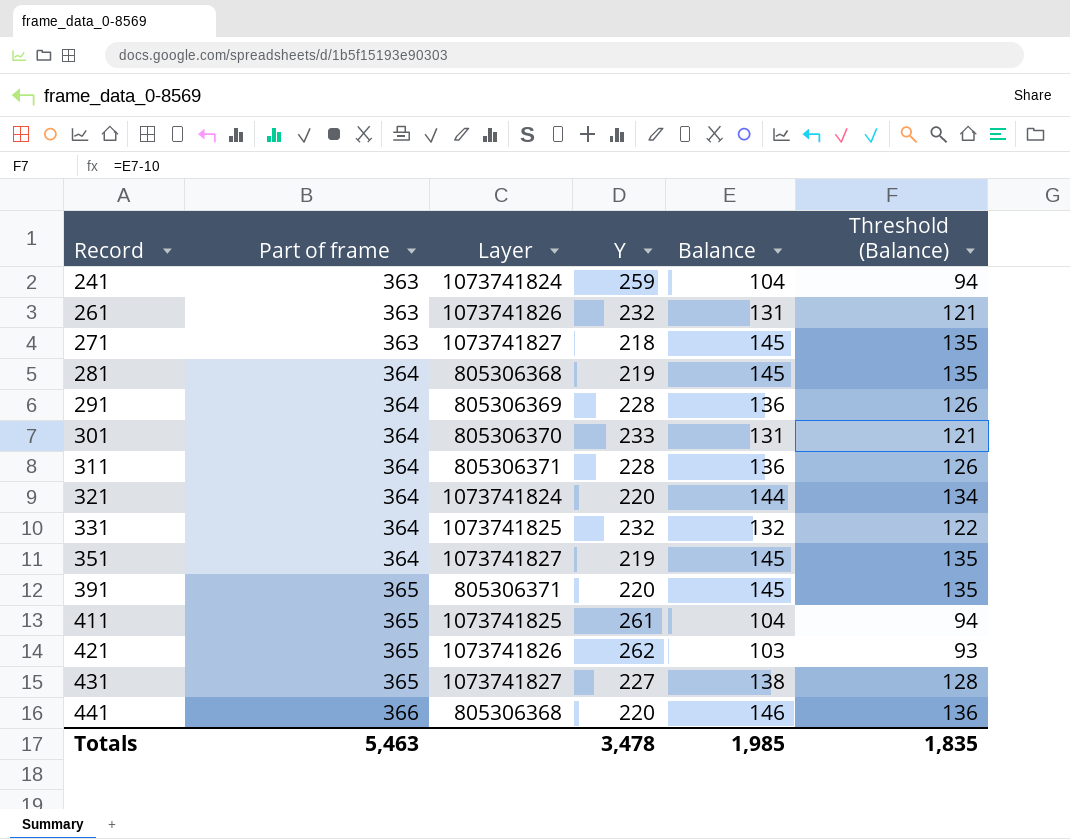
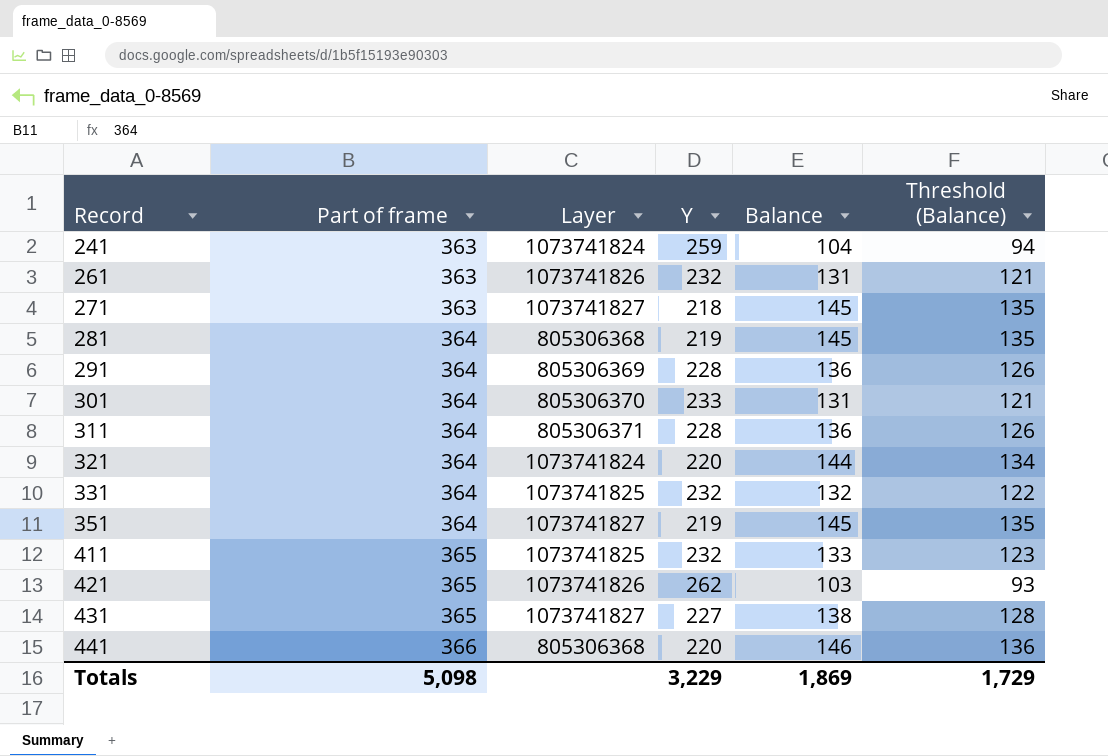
row 391: 365 | 805306371 | 220 | 145 | 135 -> none
411 | Y: 261 -> 232
411 | Balance: 104 -> 133
411 | Threshold (Balance): 94 -> 123
Totals | Part of frame: 5,463 -> 5,098
Totals | Y: 3,478 -> 3,229
Totals | Balance: 1,985 -> 1,869
Totals | Threshold (Balance): 1,835 -> 1,729

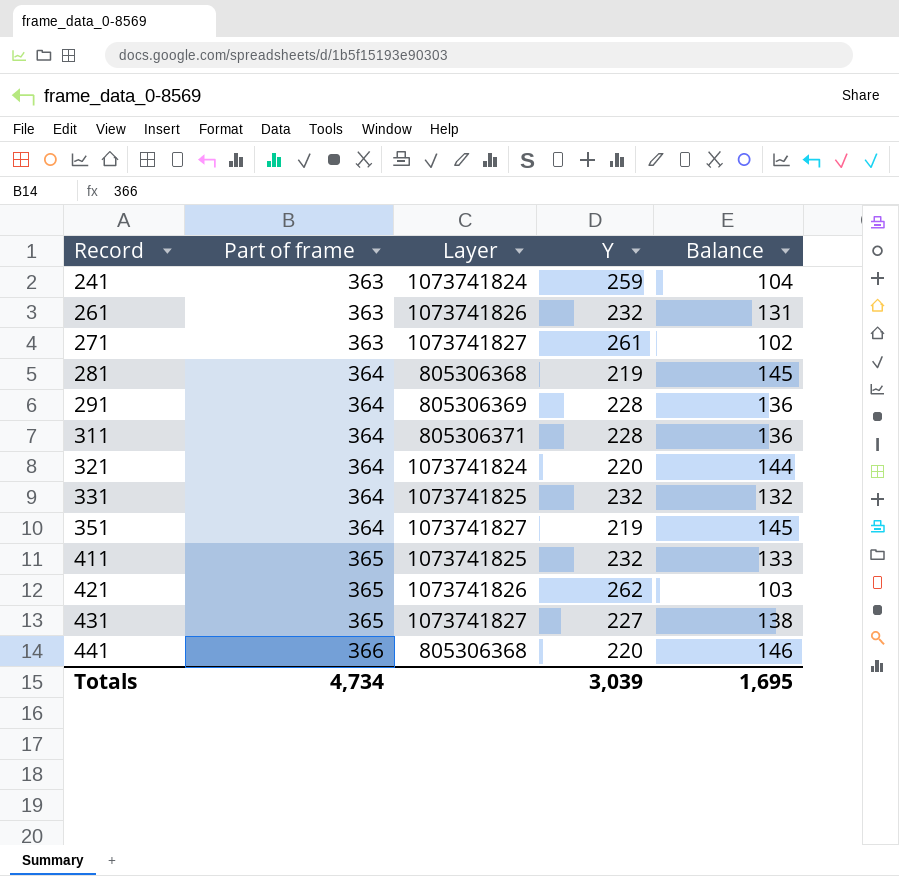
column Threshold (Balance) | formula: [Balance] - 10 -> none
row 301: 364 | 805306370 | 233 | 131 | 121 -> none
271 | Y: 218 -> 261
271 | Balance: 145 -> 102
Totals | Part of frame: 5,098 -> 4,734
Totals | Y: 3,229 -> 3,039
Totals | Balance: 1,869 -> 1,695

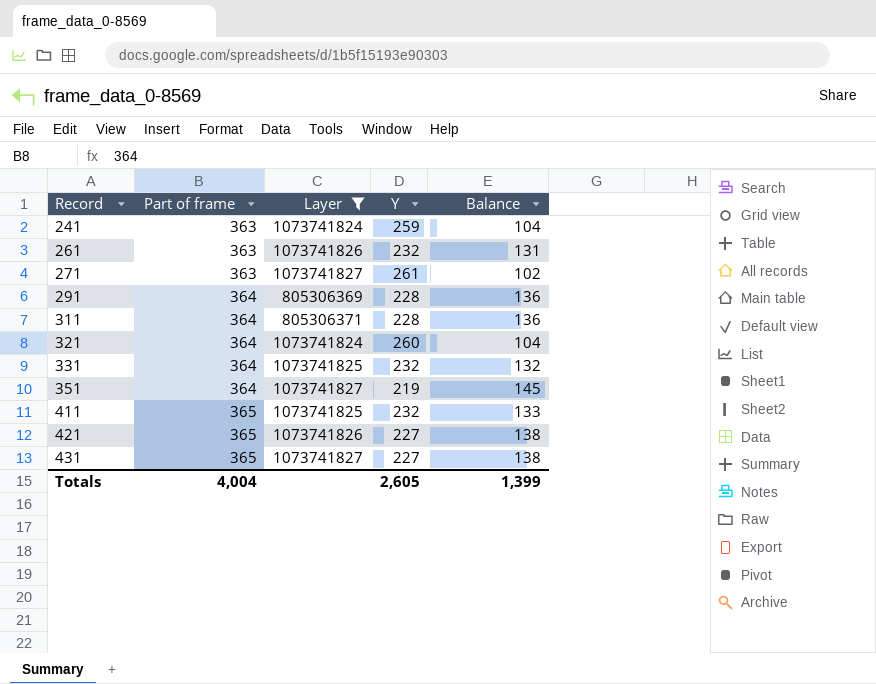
filter: none -> Layer != 805306368
321 | Y: 220 -> 260
321 | Balance: 144 -> 104
421 | Y: 262 -> 227
421 | Balance: 103 -> 138
Totals | Part of frame: 4,734 -> 4,004
Totals | Y: 3,039 -> 2,605
Totals | Balance: 1,695 -> 1,399

